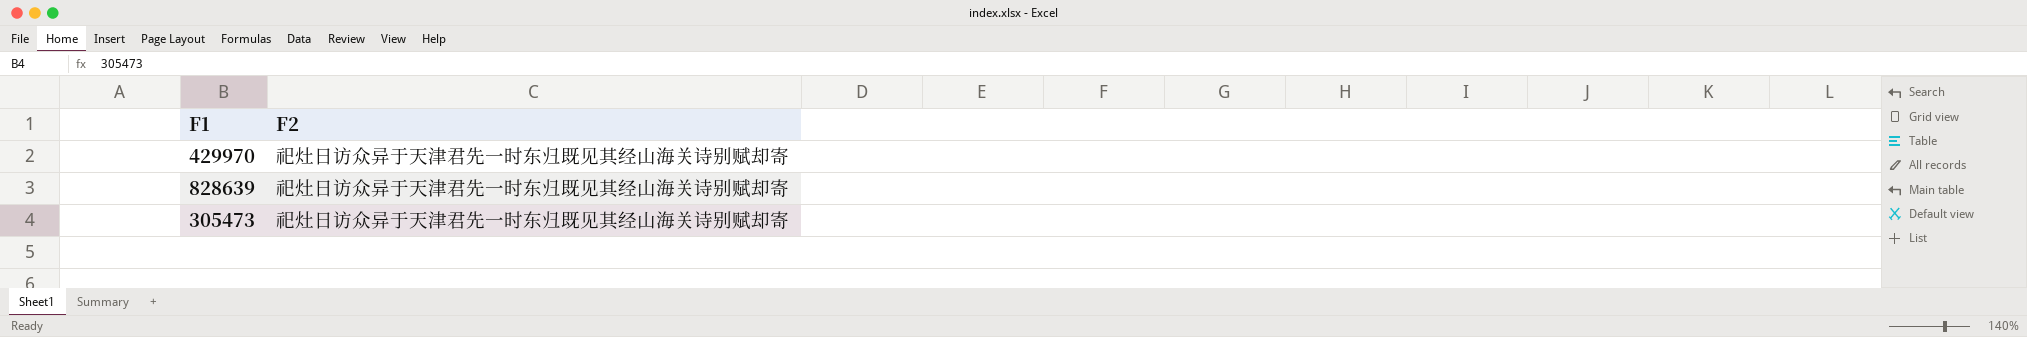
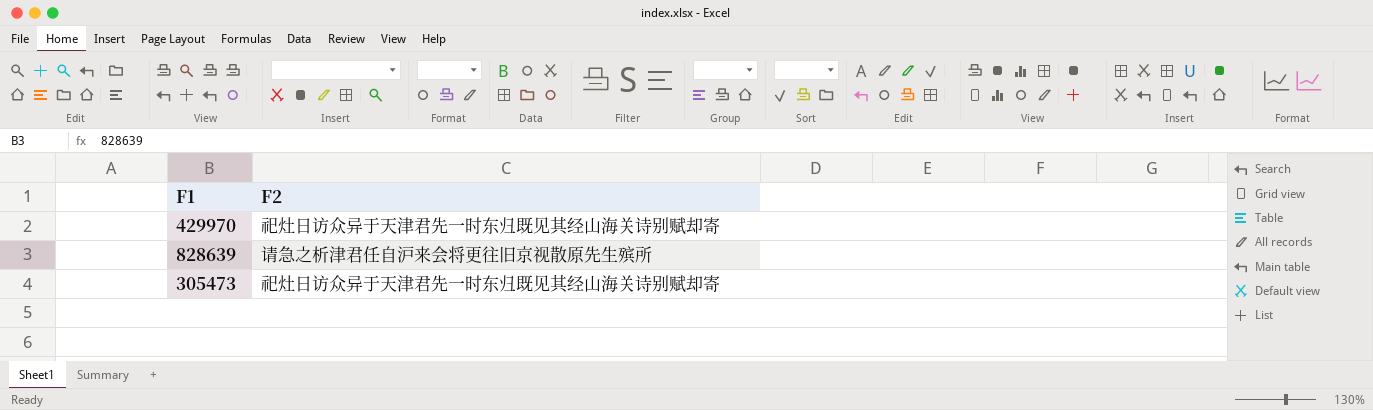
828639 | F2: 祀灶日访众异于天津君先一时东归既见其经山海关诗别赋却寄 -> 请急之析津君任自沪来会将更往旧京视散原先生殡所

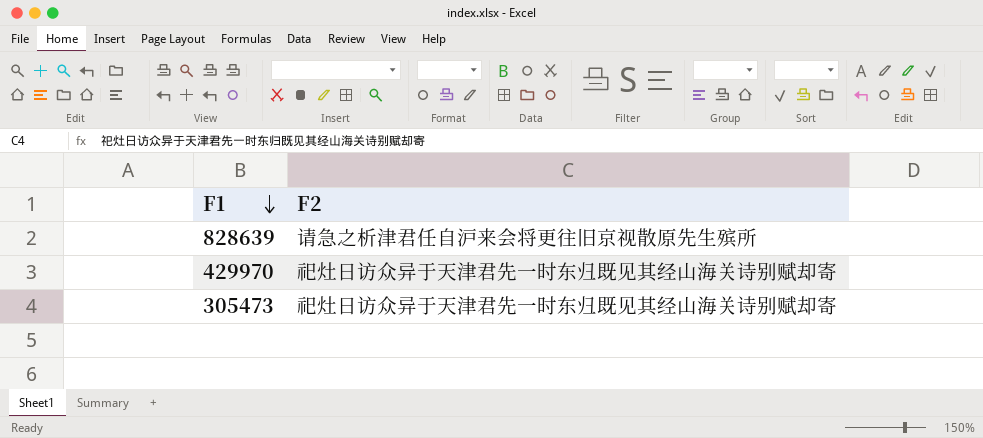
row order: none -> F1 descending

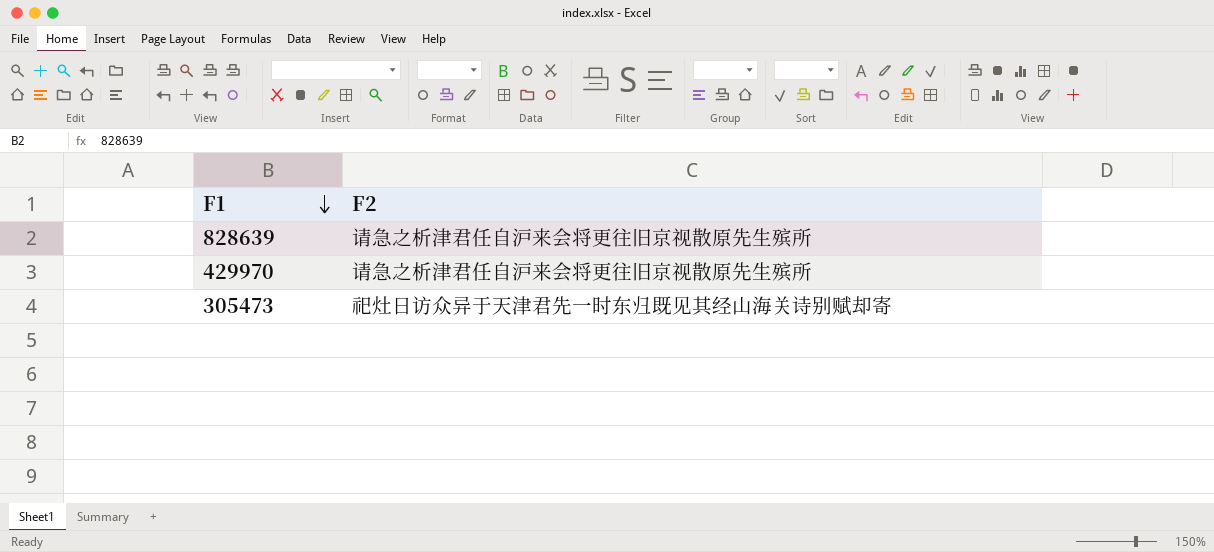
429970 | F2: 祀灶日访众异于天津君先一时东归既见其经山海关诗别赋却寄 -> 请急之析津君任自沪来会将更往旧京视散原先生殡所

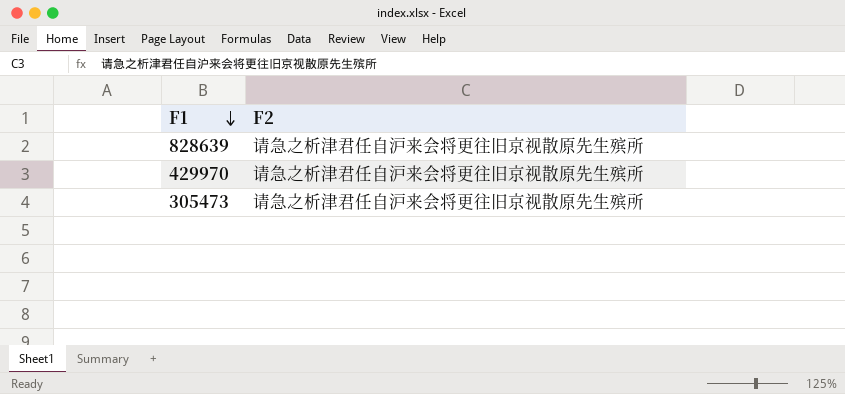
305473 | F2: 祀灶日访众异于天津君先一时东归既见其经山海关诗别赋却寄 -> 请急之析津君任自沪来会将更往旧京视散原先生殡所

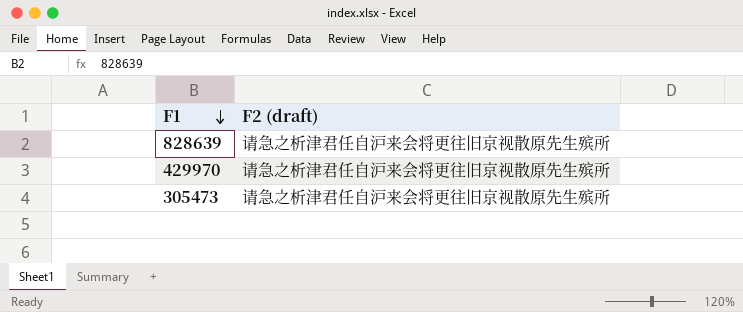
column name: F2 -> F2 (draft)

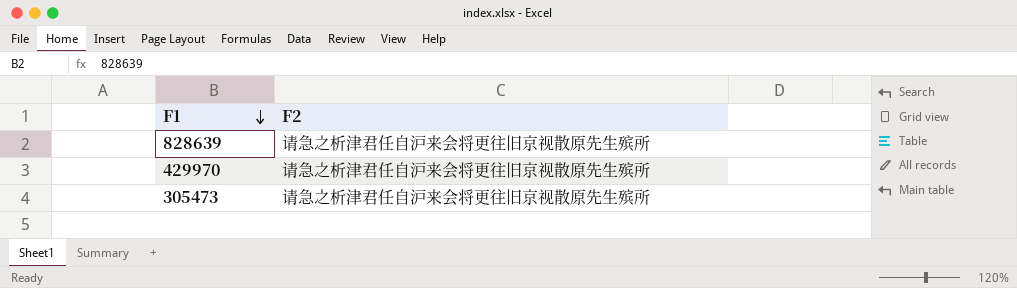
column name: F2 (draft) -> F2

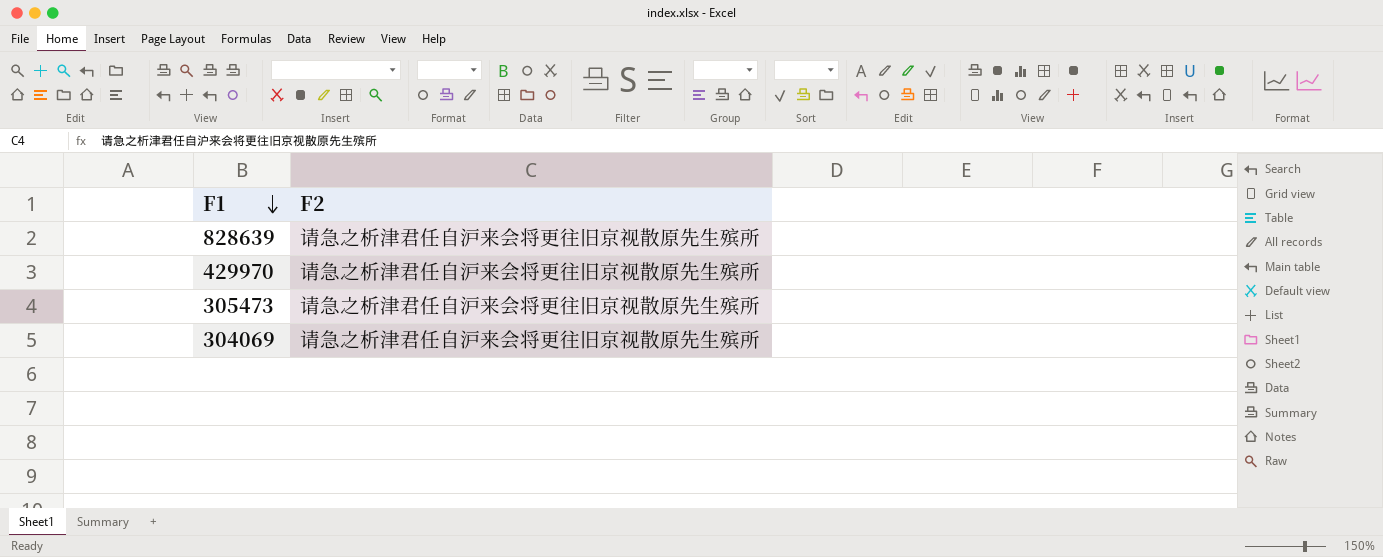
row 304069: none -> 请急之析津君任自沪来会将更往旧京视散原先生殡所

